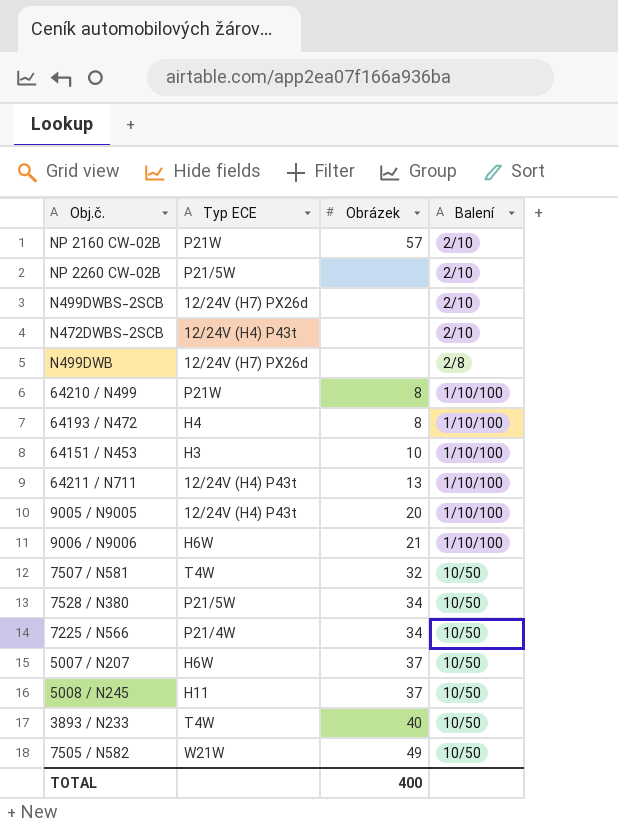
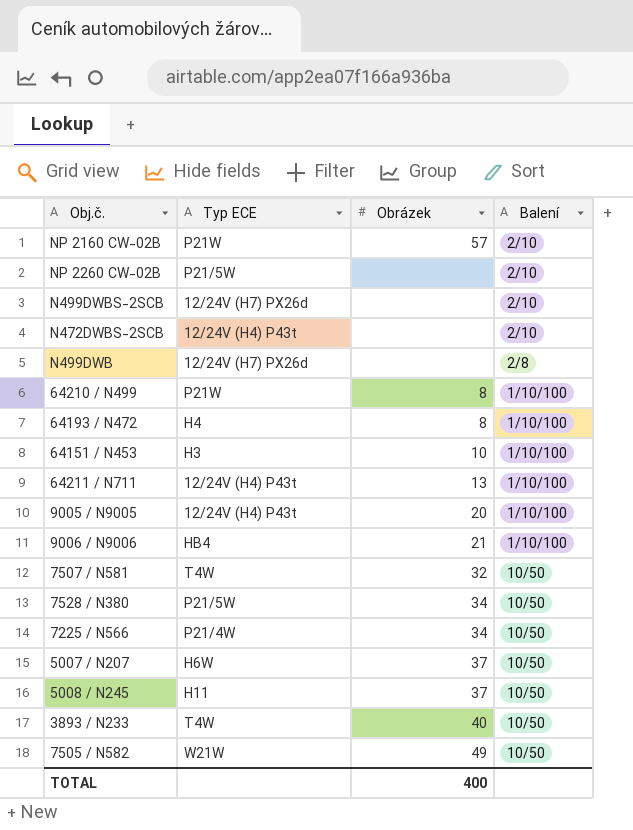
9006 / N9006 | Typ ECE: H6W -> HB4

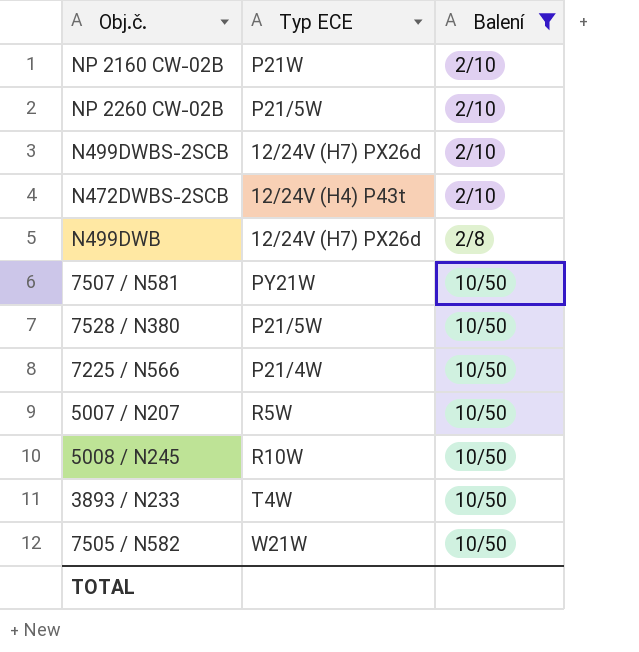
filter: none -> Balení != 1/10/100
column Obrázek | position: 3 -> none
7507 / N581 | Typ ECE: T4W -> PY21W
5007 / N207 | Typ ECE: H6W -> R5W
5008 / N245 | Typ ECE: H11 -> R10W

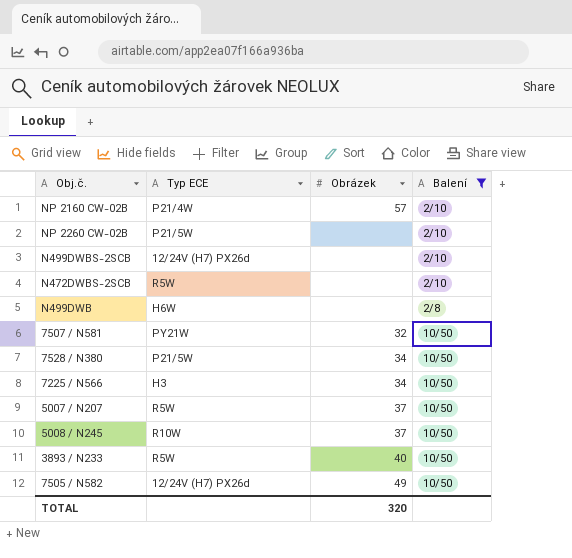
column Obrázek | position: none -> 3
NP 2160 CW-02B | Typ ECE: P21W -> P21/4W
N472DWBS-2SCB | Typ ECE: 12/24V (H4) P43t -> R5W
N499DWB | Typ ECE: 12/24V (H7) PX26d -> H6W
7225 / N566 | Typ ECE: P21/4W -> H3
3893 / N233 | Typ ECE: T4W -> R5W
7505 / N582 | Typ ECE: W21W -> 12/24V (H7) PX26d

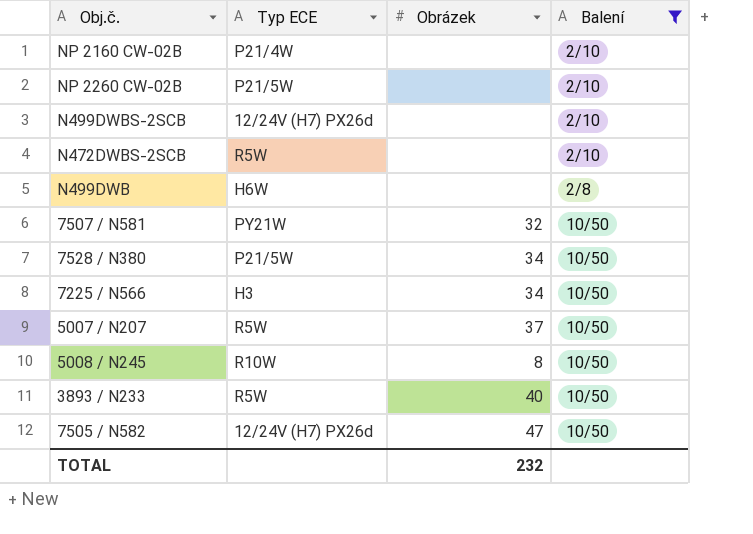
NP 2160 CW-02B | Obrázek: 57 -> none
5008 / N245 | Obrázek: 37 -> 8
7505 / N582 | Obrázek: 49 -> 47
TOTAL | Obrázek: 320 -> 232

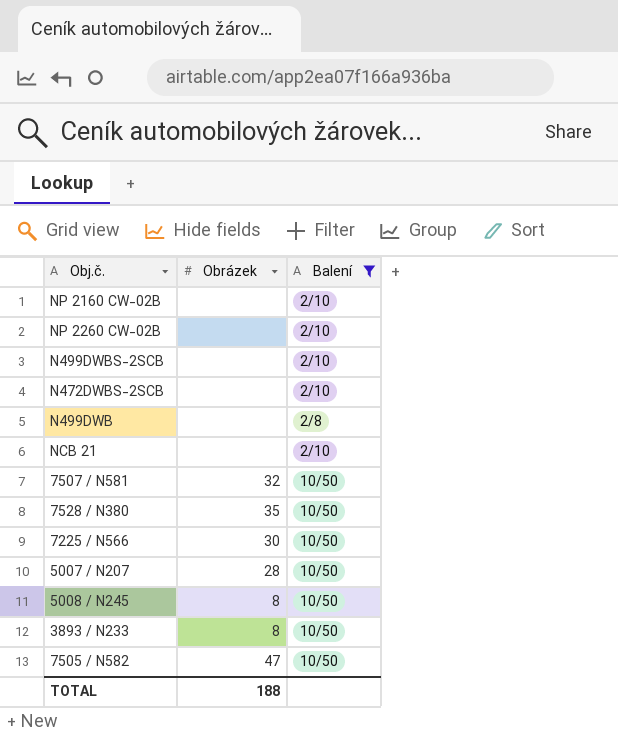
column Typ ECE | position: 2 -> none
row NCB 21: none -> none | 2/10
7528 / N380 | Obrázek: 34 -> 35
7225 / N566 | Obrázek: 34 -> 30
5007 / N207 | Obrázek: 37 -> 28
3893 / N233 | Obrázek: 40 -> 8
TOTAL | Obrázek: 232 -> 188

